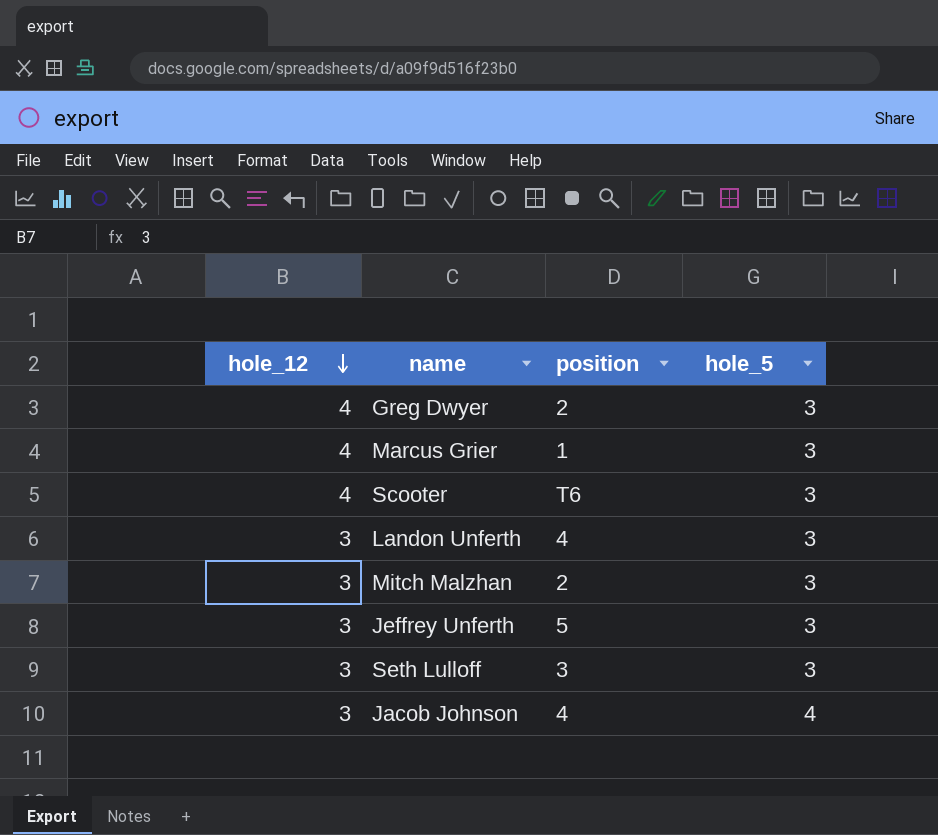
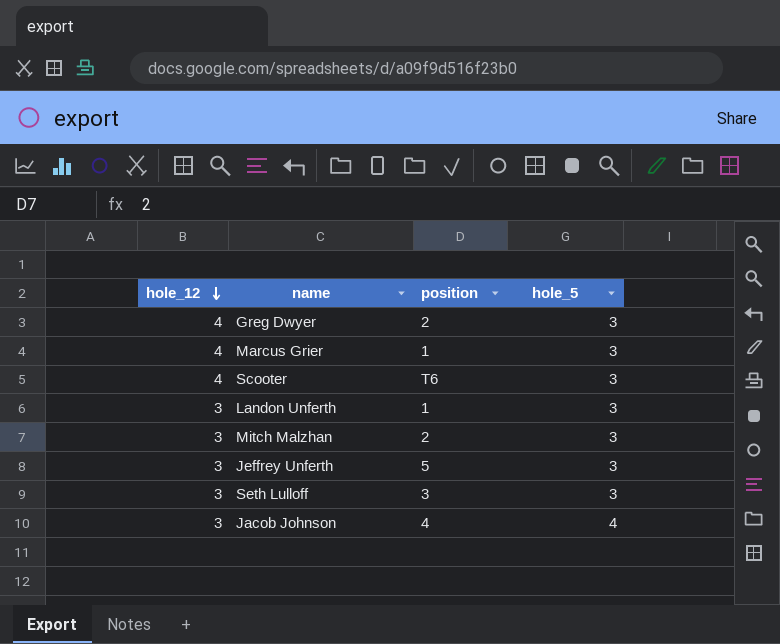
Landon Unferth | position: 4 -> 1

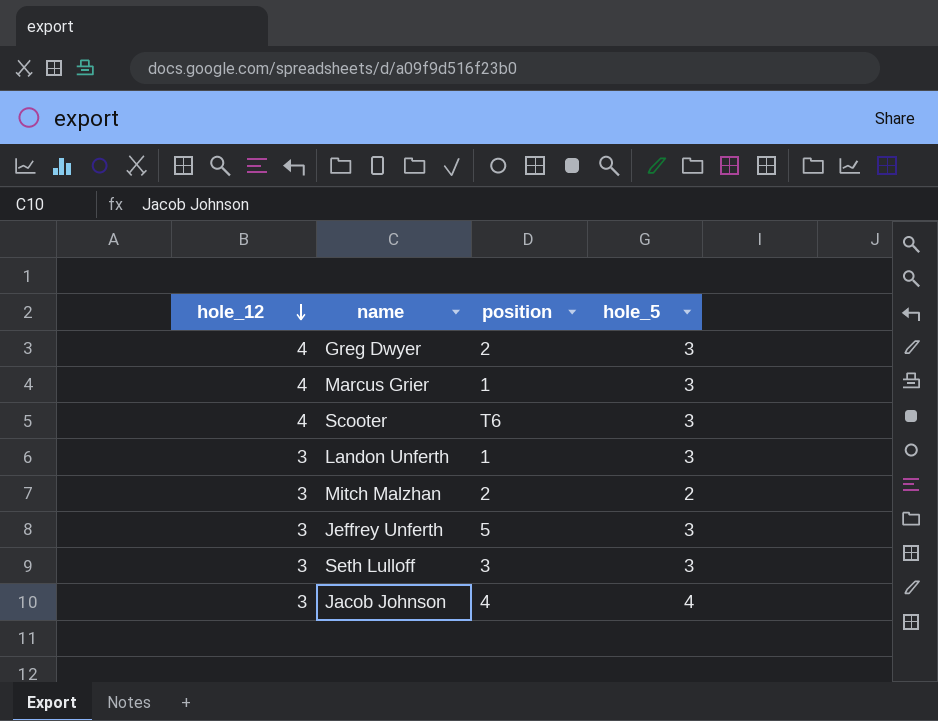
Mitch Malzhan | hole_5: 3 -> 2

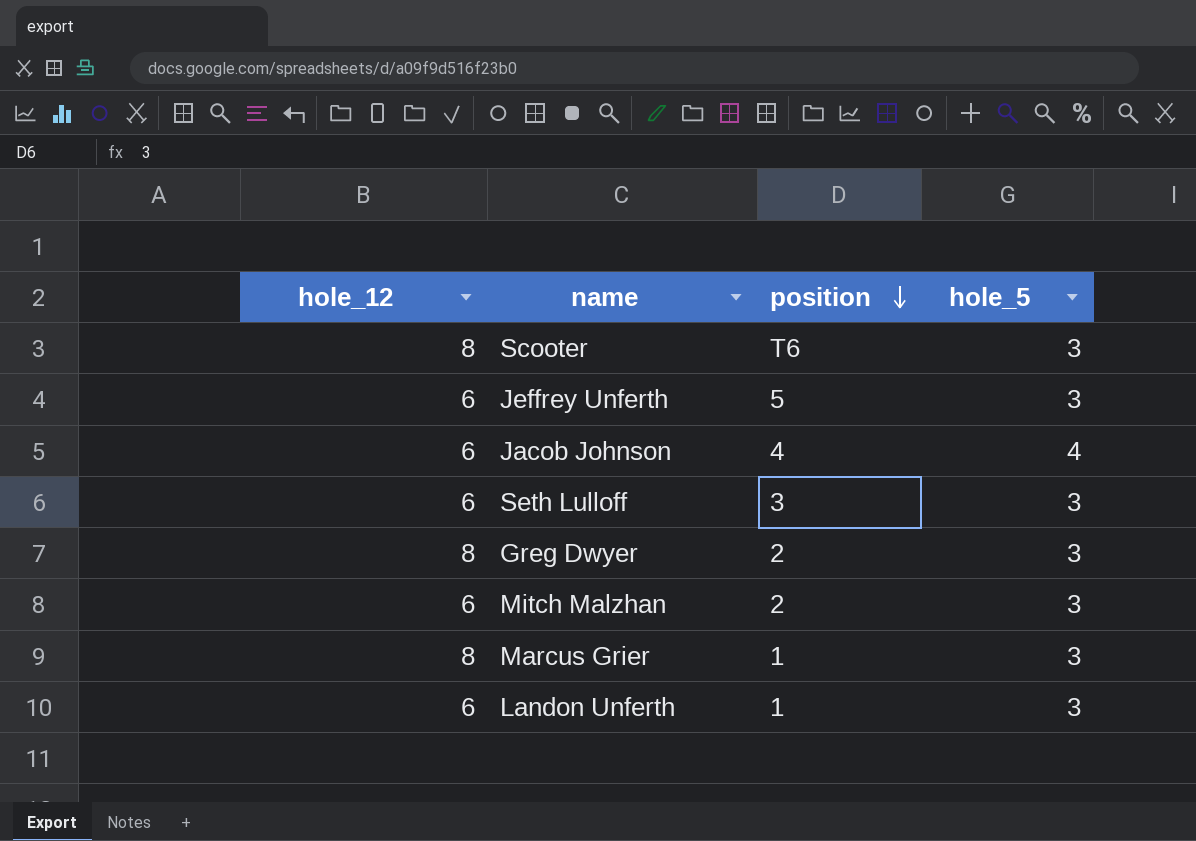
row order: hole_12 descending -> position descending
Scooter | hole_12: 4 -> 8
Jeffrey Unferth | hole_12: 3 -> 6
Jacob Johnson | hole_12: 3 -> 6
Seth Lulloff | hole_12: 3 -> 6
Greg Dwyer | hole_12: 4 -> 8
Mitch Malzhan | hole_12: 3 -> 6
Mitch Malzhan | hole_5: 2 -> 3
Marcus Grier | hole_12: 4 -> 8
Landon Unferth | hole_12: 3 -> 6

